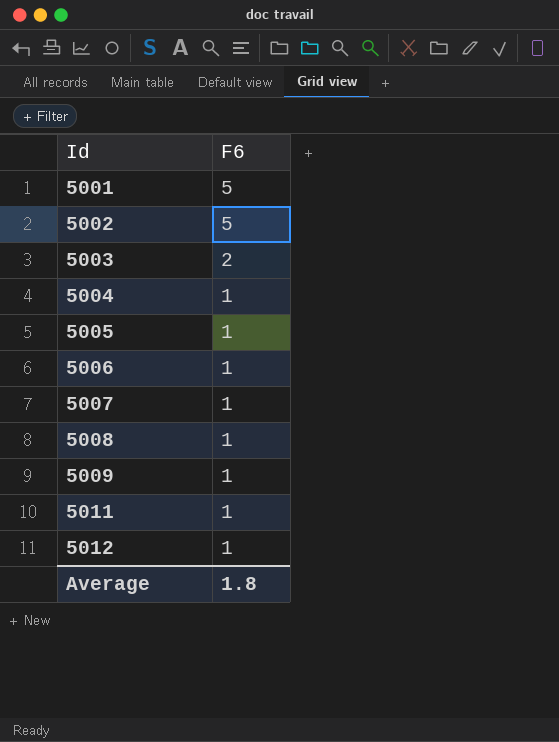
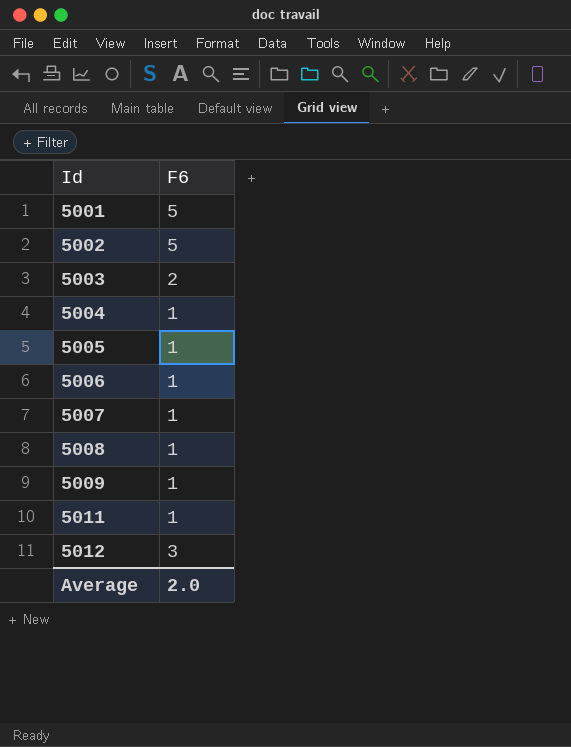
5012 | F6: 1 -> 3
Average | F6: 1.8 -> 2.0

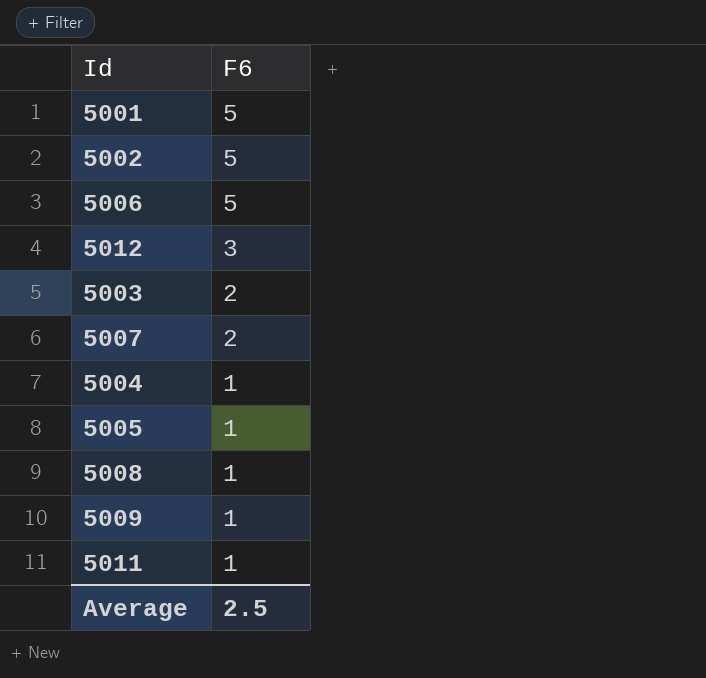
row order: Id ascending -> F6 descending
5006 | F6: 1 -> 5
5007 | F6: 1 -> 2
Average | F6: 2.0 -> 2.5

